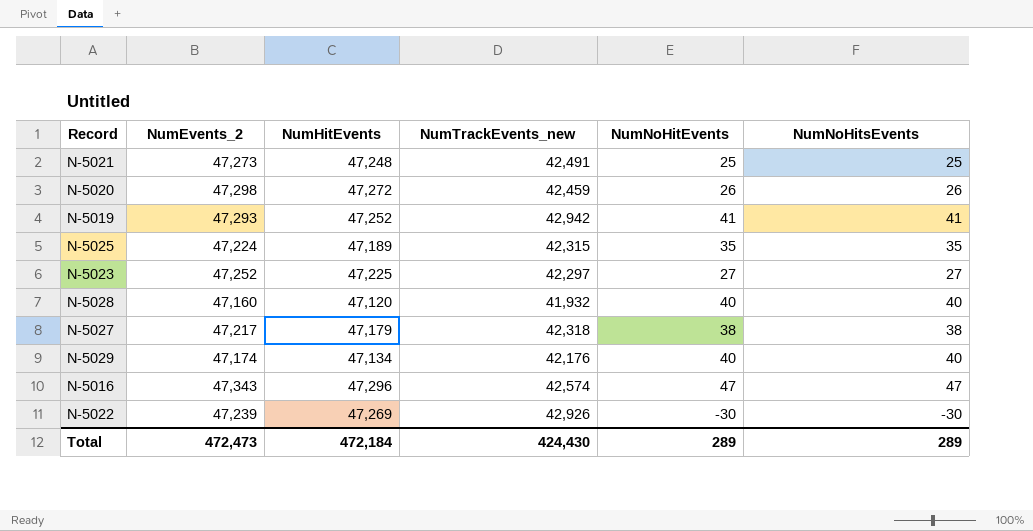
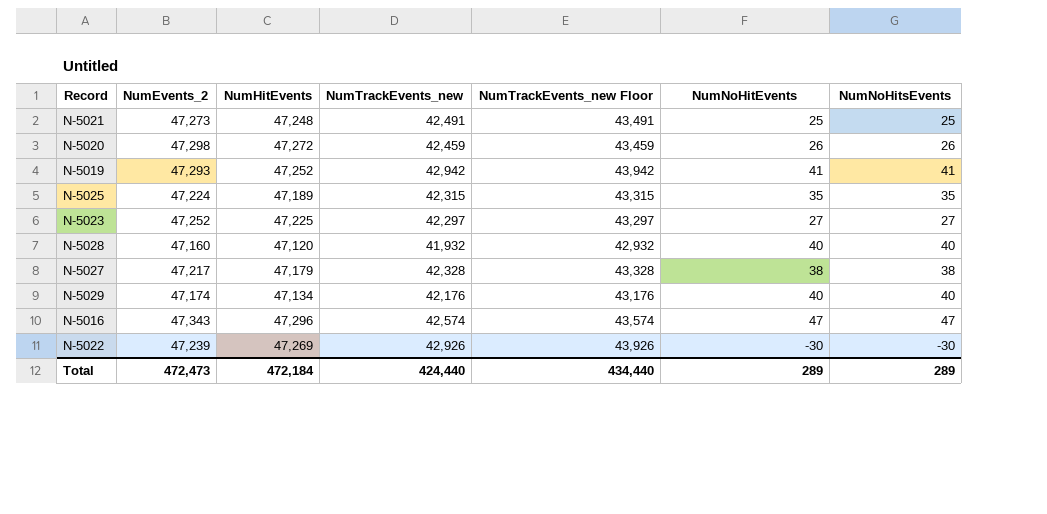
column NumTrackEvents_new Floor | formula: none -> [NumTrackEvents_new] + 1000
N-5027 | NumTrackEvents_new: 42,318 -> 42,328
Total | NumTrackEvents_new: 424,430 -> 424,440

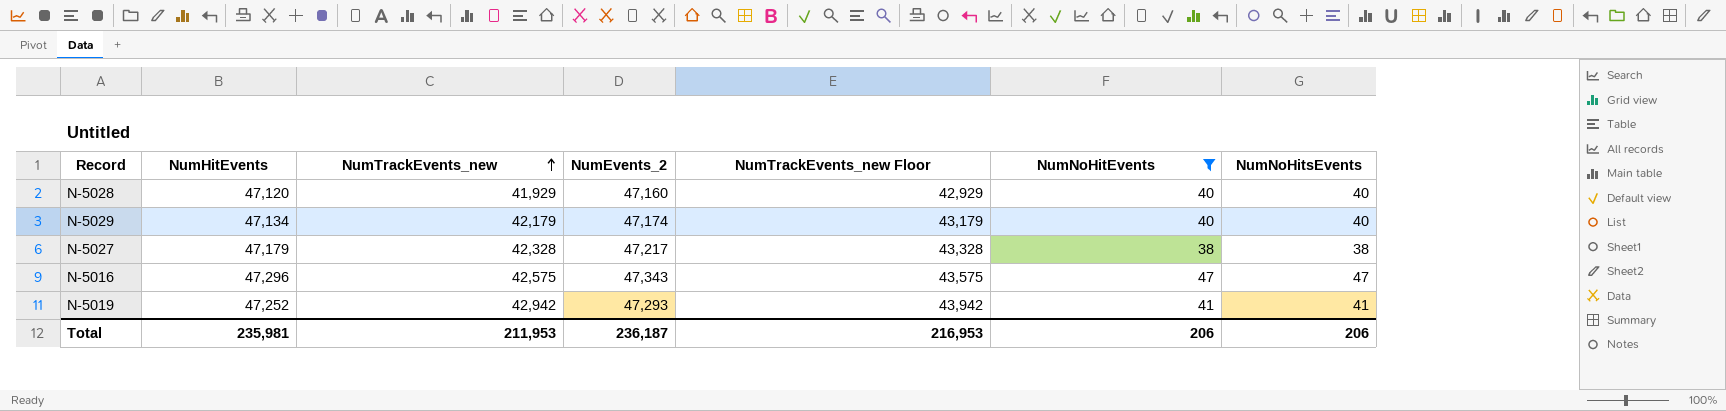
filter: none -> NumNoHitEvents >= 38
row order: none -> NumTrackEvents_new ascending
column NumEvents_2 | position: 2 -> 4
N-5028 | NumTrackEvents_new: 41,932 -> 41,929
N-5028 | NumTrackEvents_new Floor: 42,932 -> 42,929
N-5029 | NumTrackEvents_new: 42,176 -> 42,179
N-5029 | NumTrackEvents_new Floor: 43,176 -> 43,179
N-5016 | NumTrackEvents_new: 42,574 -> 42,575
N-5016 | NumTrackEvents_new Floor: 43,574 -> 43,575
Total | NumHitEvents: 472,184 -> 235,981
Total | NumTrackEvents_new: 424,440 -> 211,953
Total | NumEvents_2: 472,473 -> 236,187
Total | NumTrackEvents_new Floor: 434,440 -> 216,953
Total | NumNoHitEvents: 289 -> 206
Total | NumNoHitsEvents: 289 -> 206

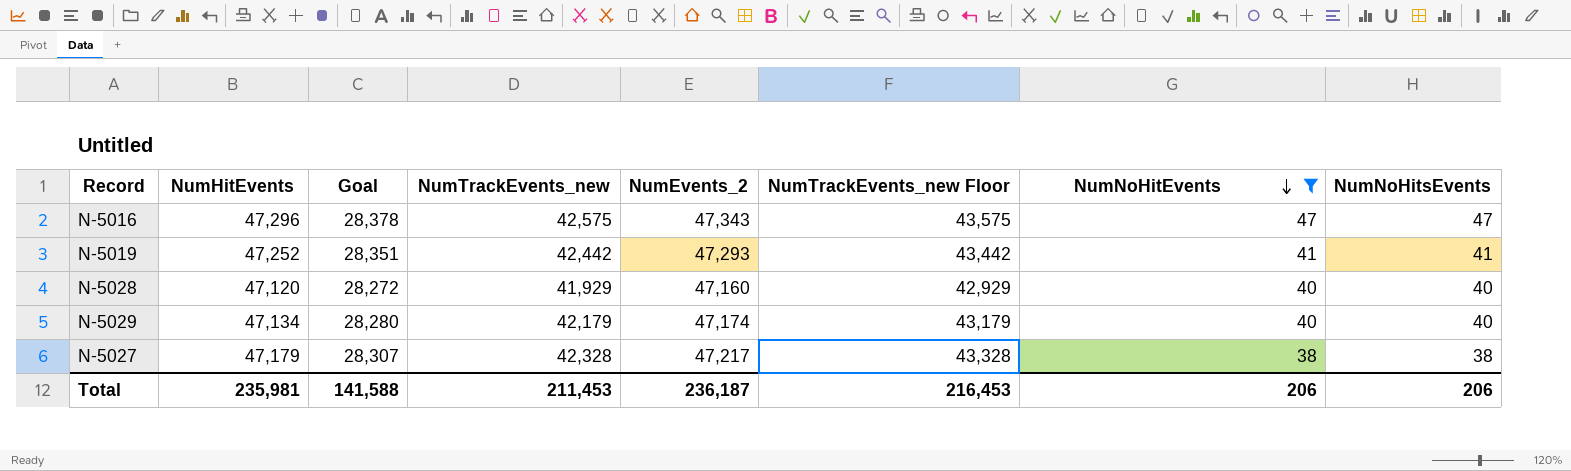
row order: NumTrackEvents_new ascending -> NumNoHitEvents descending
column Goal | formula: none -> [NumHitEvents] * 0.6
N-5019 | NumTrackEvents_new: 42,942 -> 42,442
N-5019 | NumTrackEvents_new Floor: 43,942 -> 43,442
Total | NumTrackEvents_new: 211,953 -> 211,453
Total | NumTrackEvents_new Floor: 216,953 -> 216,453

